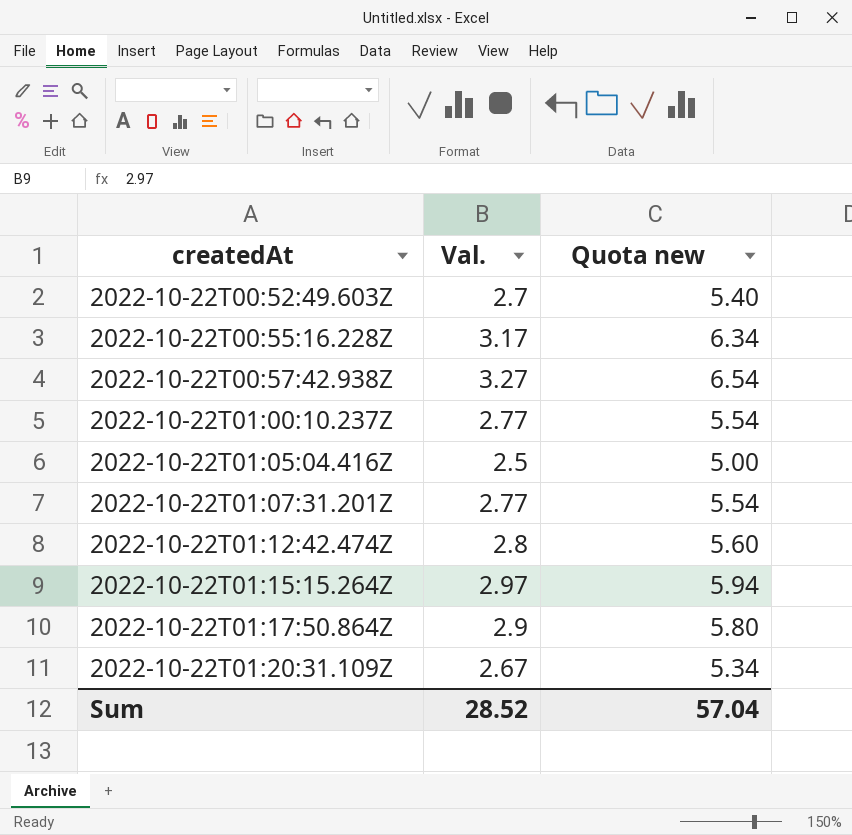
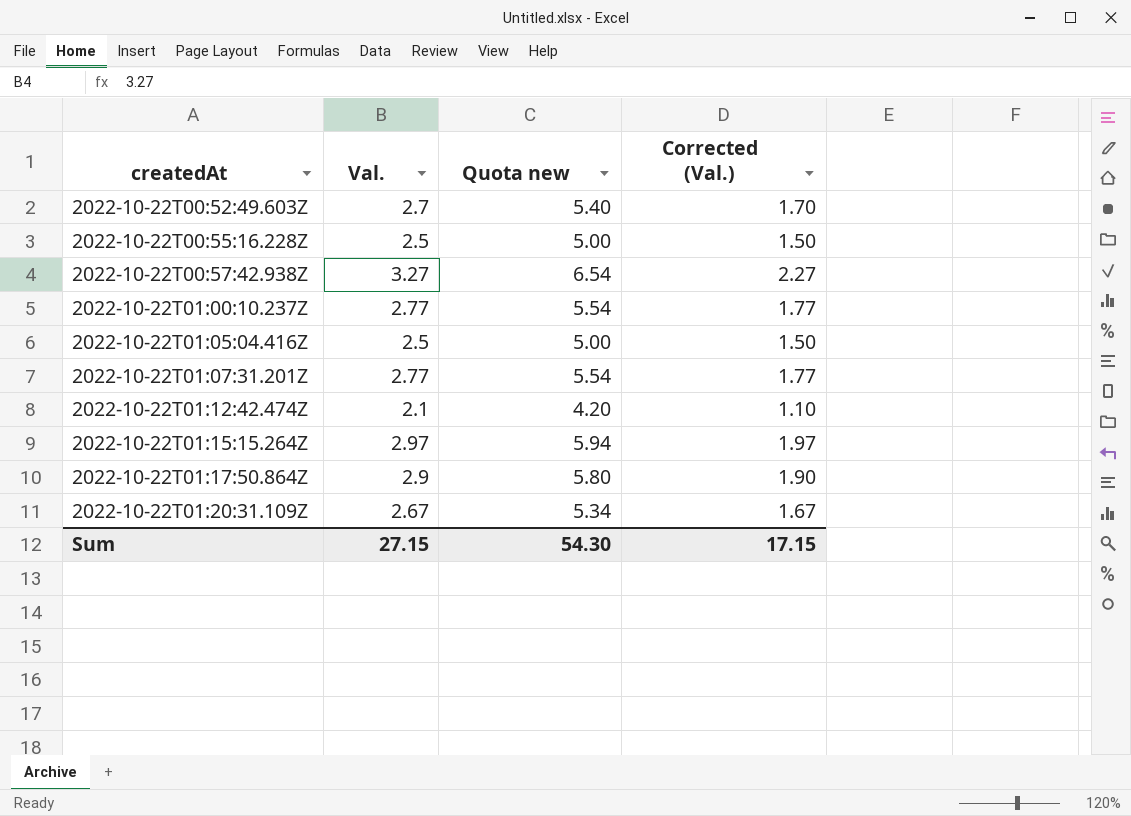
column Corrected (Val.) | formula: none -> [Val.] - 1
2022-10-22T00:55:16.228Z | Val.: 3.17 -> 2.5
2022-10-22T00:55:16.228Z | Quota new: 6.34 -> 5.00
2022-10-22T01:12:42.474Z | Val.: 2.8 -> 2.1
2022-10-22T01:12:42.474Z | Quota new: 5.60 -> 4.20
Sum | Val.: 28.52 -> 27.15
Sum | Quota new: 57.04 -> 54.30

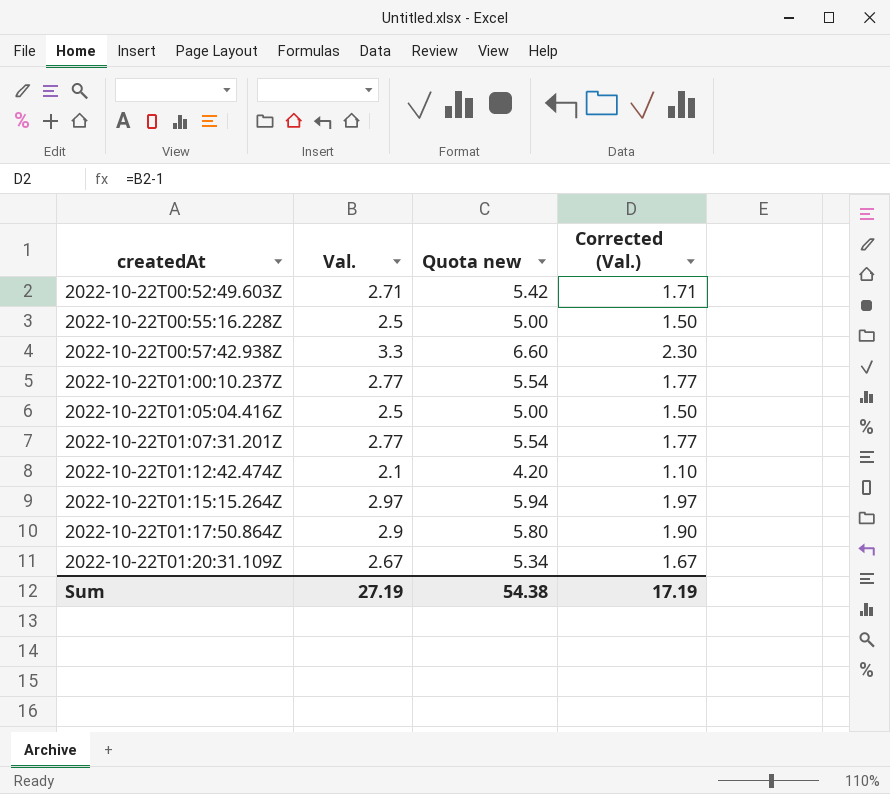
2022-10-22T00:52:49.603Z | Val.: 2.7 -> 2.71
2022-10-22T00:52:49.603Z | Quota new: 5.40 -> 5.42
2022-10-22T00:52:49.603Z | Corrected (Val.): 1.70 -> 1.71
2022-10-22T00:57:42.938Z | Val.: 3.27 -> 3.3
2022-10-22T00:57:42.938Z | Quota new: 6.54 -> 6.60
2022-10-22T00:57:42.938Z | Corrected (Val.): 2.27 -> 2.30
Sum | Val.: 27.15 -> 27.19
Sum | Quota new: 54.30 -> 54.38
Sum | Corrected (Val.): 17.15 -> 17.19

